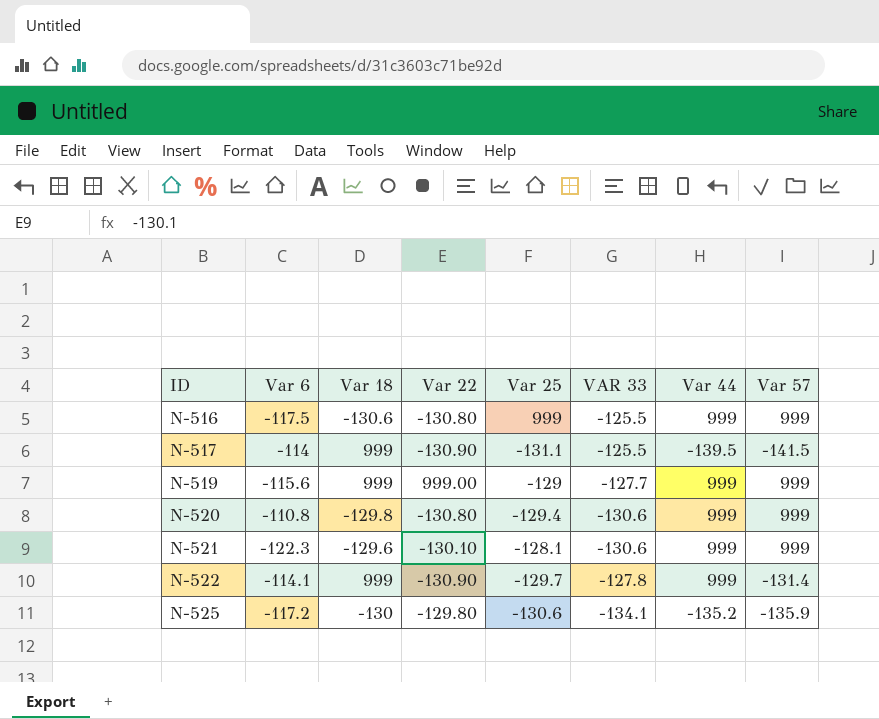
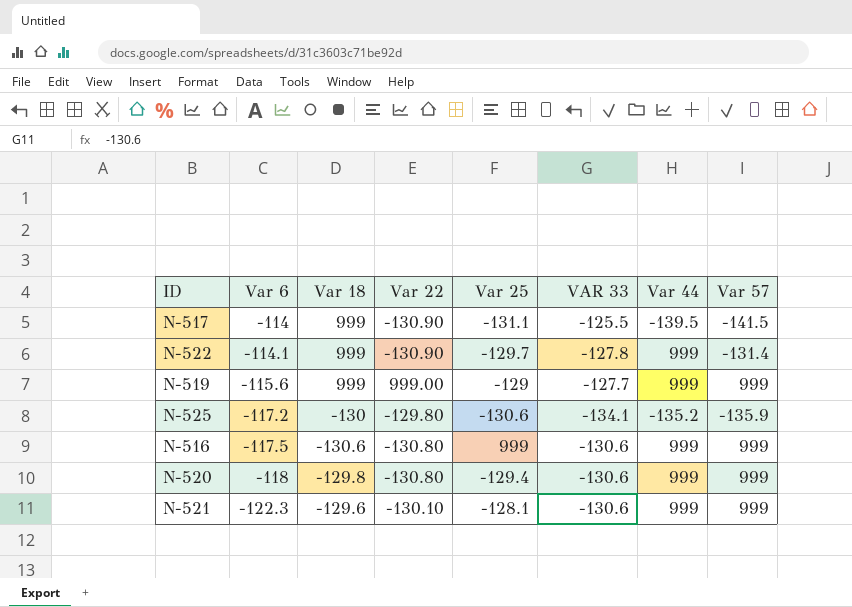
row order: ID ascending -> Var 6 descending
N-516 | VAR 33: -125.5 -> -130.6
N-520 | Var 6: -110.8 -> -118

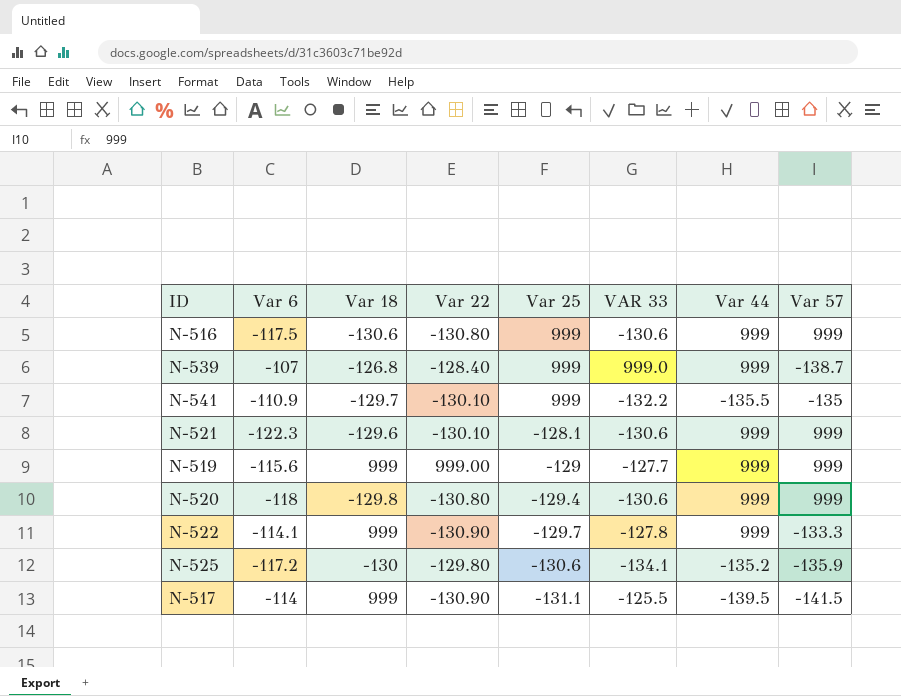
row order: Var 6 descending -> Var 25 descending
row N-539: none -> -107 | -126.8 | -128.40 | 999 | 999.0 | 999 | -138.7
row N-541: none -> -110.9 | -129.7 | -130.10 | 999 | -132.2 | -135.5 | -135
N-522 | Var 57: -131.4 -> -133.3

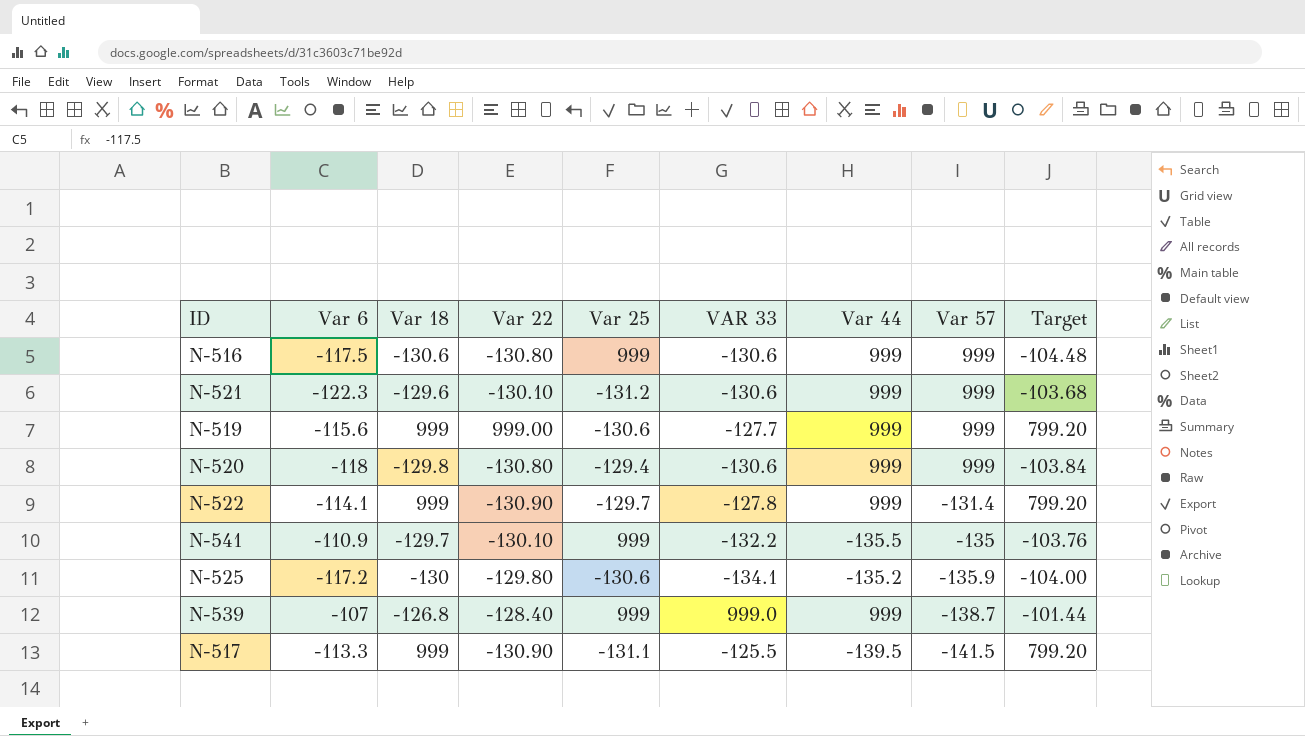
row order: Var 25 descending -> Var 57 descending
column Target | formula: none -> [Var 18] * 0.8
N-521 | Var 25: -128.1 -> -131.2
N-519 | Var 25: -129 -> -130.6
N-522 | Var 57: -133.3 -> -131.4
N-517 | Var 6: -114 -> -113.3

